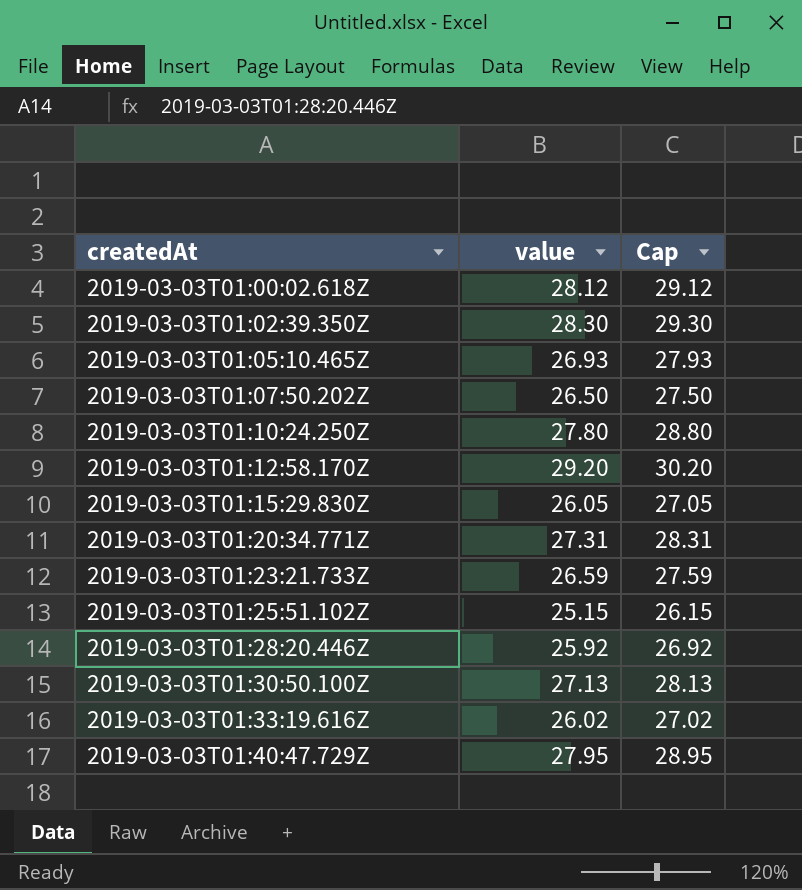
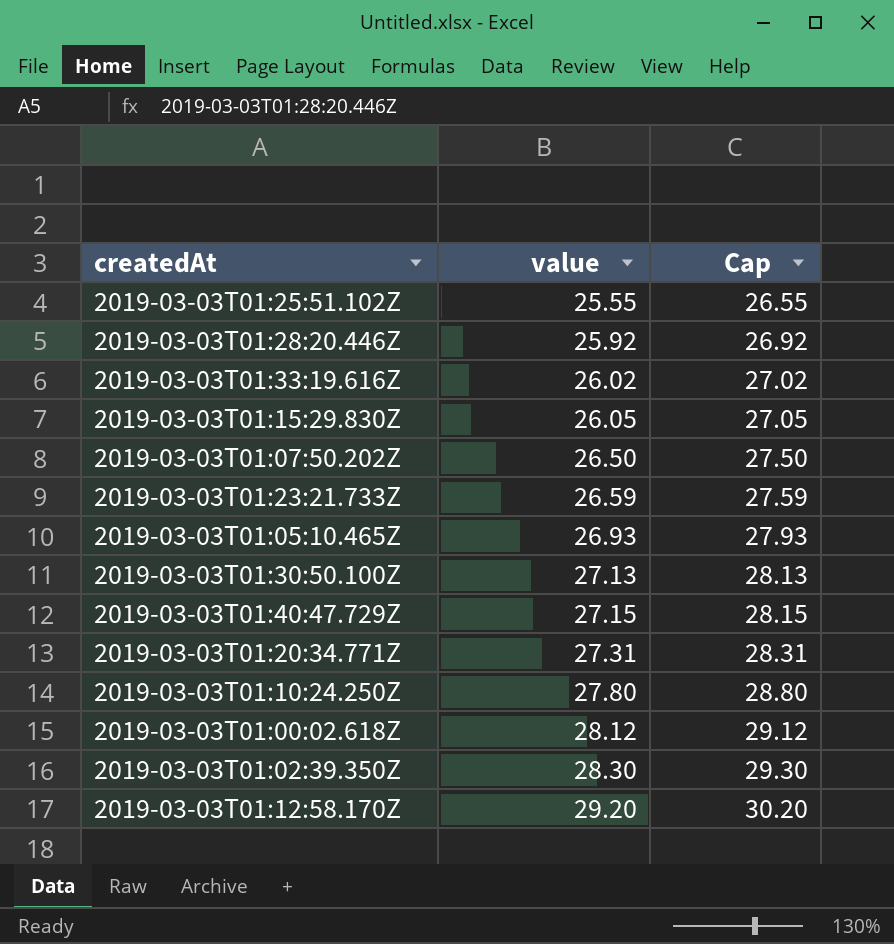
row order: createdAt ascending -> value ascending
2019-03-03T01:25:51.102Z | value: 25.15 -> 25.55
2019-03-03T01:25:51.102Z | Cap: 26.15 -> 26.55
2019-03-03T01:40:47.729Z | value: 27.95 -> 27.15
2019-03-03T01:40:47.729Z | Cap: 28.95 -> 28.15

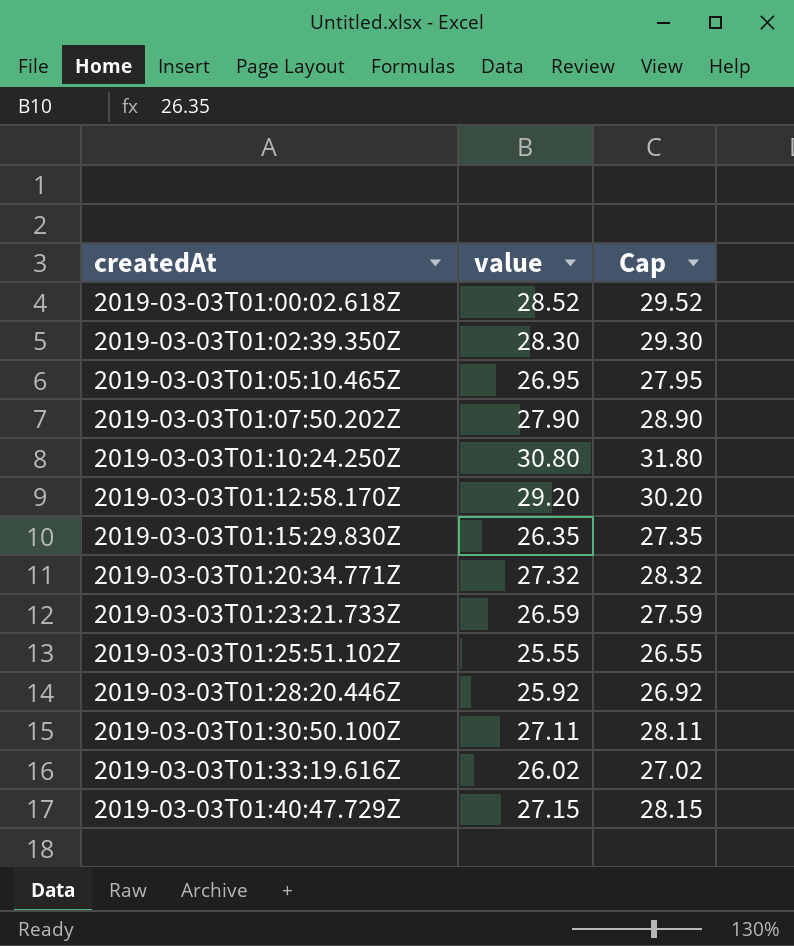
row order: value ascending -> createdAt ascending
2019-03-03T01:00:02.618Z | value: 28.12 -> 28.52
2019-03-03T01:00:02.618Z | Cap: 29.12 -> 29.52
2019-03-03T01:05:10.465Z | value: 26.93 -> 26.95
2019-03-03T01:05:10.465Z | Cap: 27.93 -> 27.95
2019-03-03T01:07:50.202Z | value: 26.50 -> 27.90
2019-03-03T01:07:50.202Z | Cap: 27.50 -> 28.90
2019-03-03T01:10:24.250Z | value: 27.80 -> 30.80
2019-03-03T01:10:24.250Z | Cap: 28.80 -> 31.80
2019-03-03T01:15:29.830Z | value: 26.05 -> 26.35
2019-03-03T01:15:29.830Z | Cap: 27.05 -> 27.35
2019-03-03T01:20:34.771Z | value: 27.31 -> 27.32
2019-03-03T01:20:34.771Z | Cap: 28.31 -> 28.32
2019-03-03T01:30:50.100Z | value: 27.13 -> 27.11
2019-03-03T01:30:50.100Z | Cap: 28.13 -> 28.11

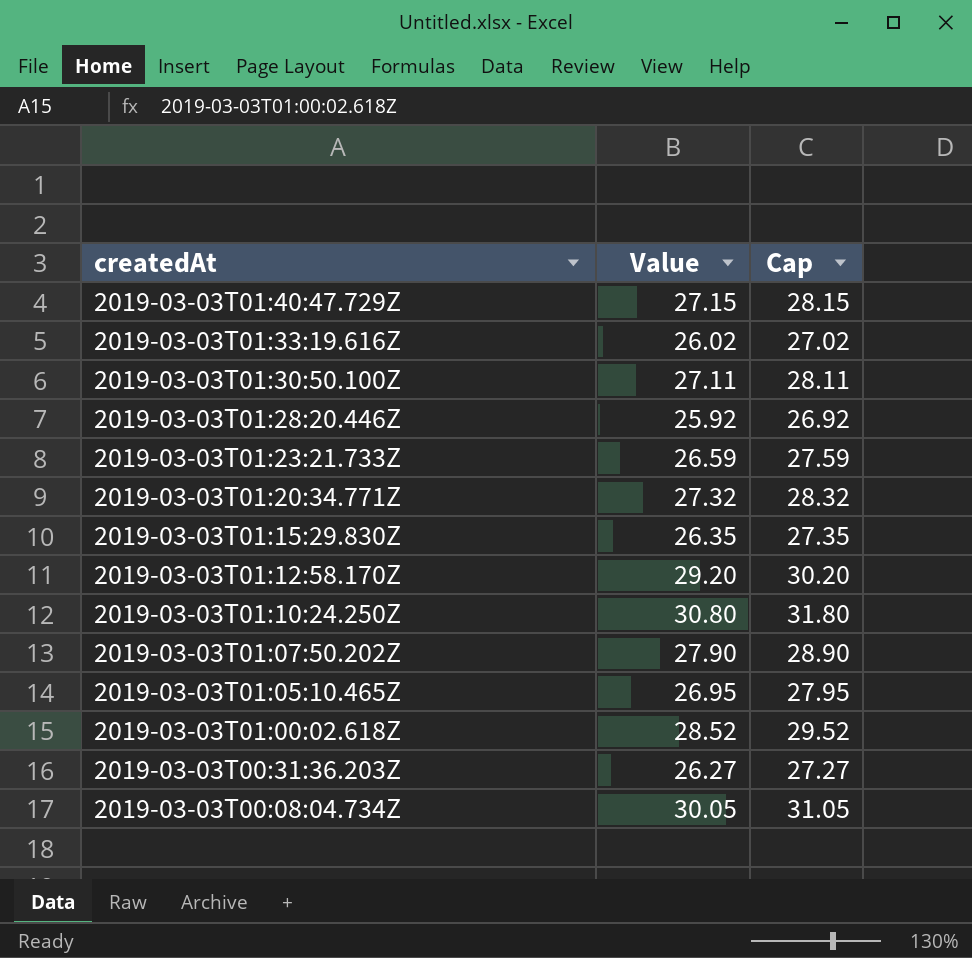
row order: createdAt ascending -> createdAt descending
column name: value -> Value
row 2019-03-03T01:02:39.350Z: 28.30 | 29.30 -> none
row 2019-03-03T01:25:51.102Z: 25.55 | 26.55 -> none
row 2019-03-03T00:31:36.203Z: none -> 26.27 | 27.27
row 2019-03-03T00:08:04.734Z: none -> 30.05 | 31.05

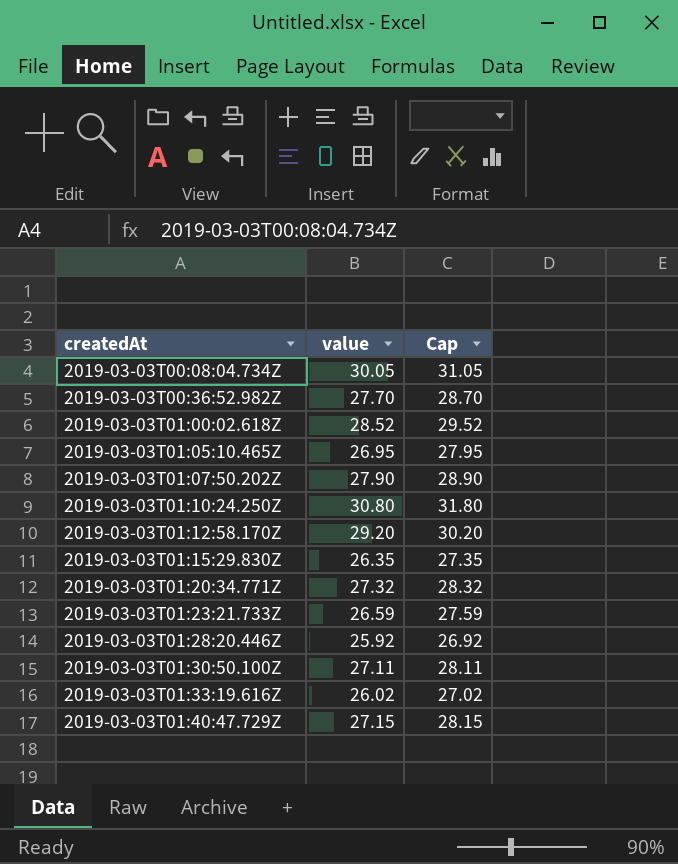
row order: createdAt descending -> createdAt ascending
column name: Value -> value
row 2019-03-03T00:31:36.203Z: 26.27 | 27.27 -> none
row 2019-03-03T00:36:52.982Z: none -> 27.70 | 28.70

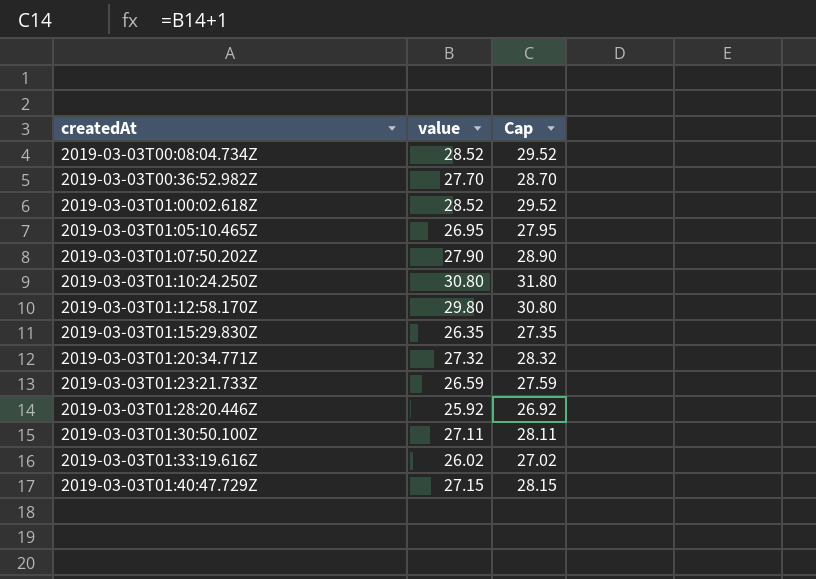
2019-03-03T00:08:04.734Z | value: 30.05 -> 28.52
2019-03-03T00:08:04.734Z | Cap: 31.05 -> 29.52
2019-03-03T01:12:58.170Z | value: 29.20 -> 29.80
2019-03-03T01:12:58.170Z | Cap: 30.20 -> 30.80

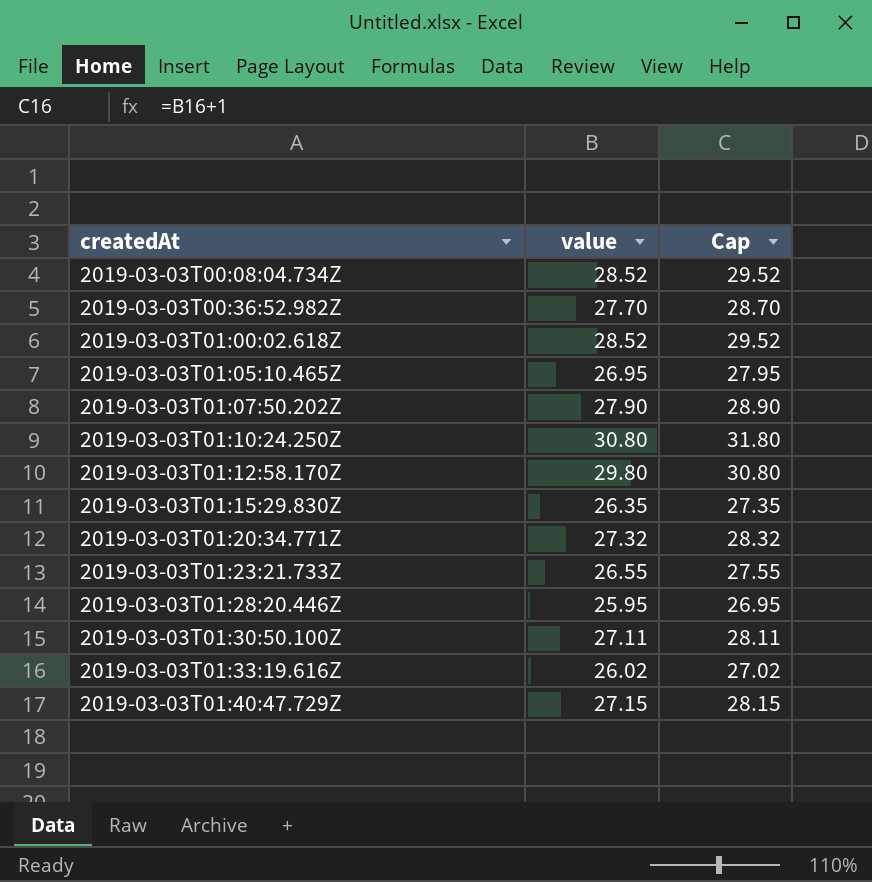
2019-03-03T01:23:21.733Z | value: 26.59 -> 26.55
2019-03-03T01:23:21.733Z | Cap: 27.59 -> 27.55
2019-03-03T01:28:20.446Z | value: 25.92 -> 25.95
2019-03-03T01:28:20.446Z | Cap: 26.92 -> 26.95

